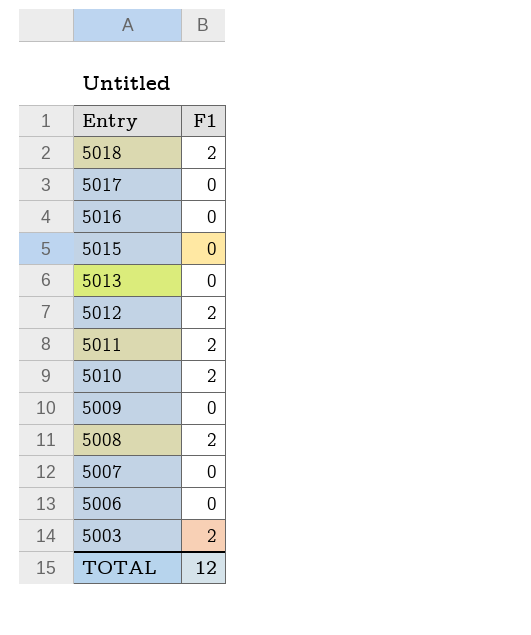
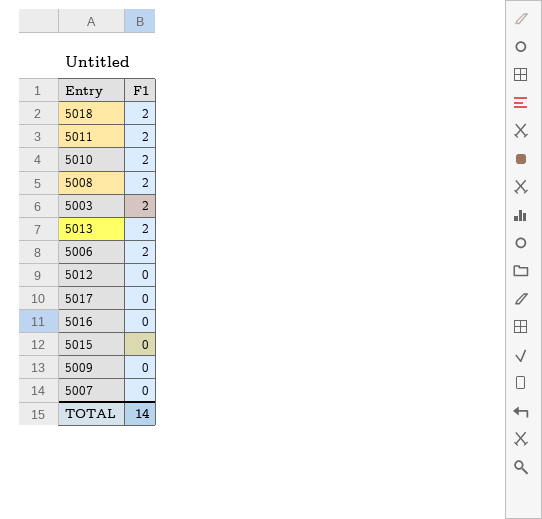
row order: Entry descending -> F1 descending
5013 | F1: 0 -> 2
5006 | F1: 0 -> 2
5012 | F1: 2 -> 0
TOTAL | F1: 12 -> 14

